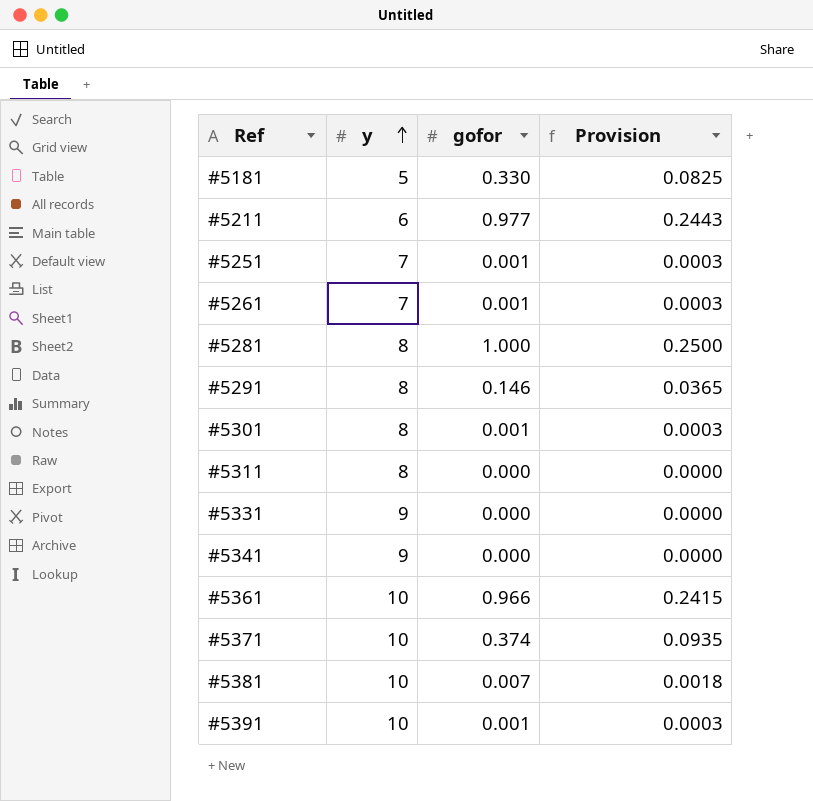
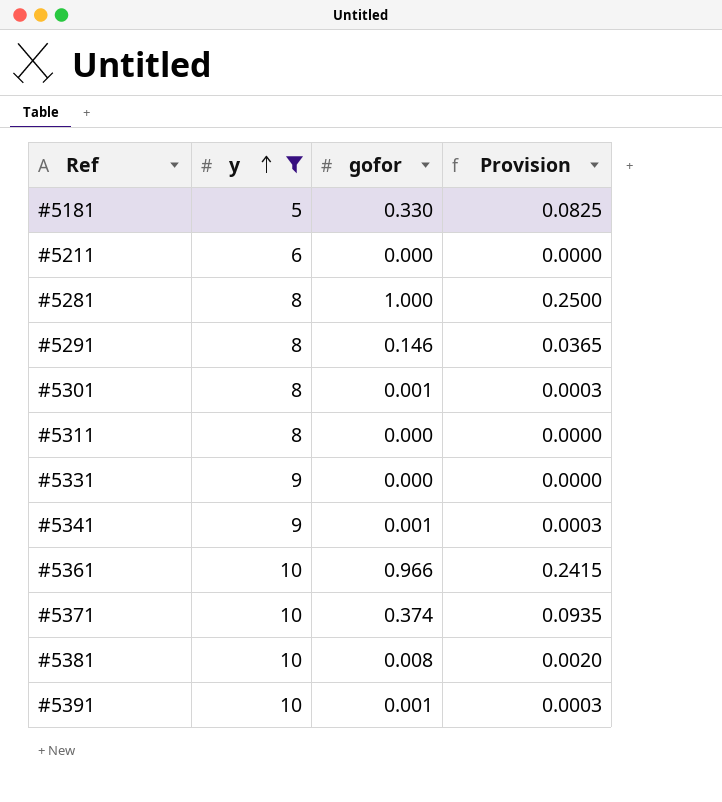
filter: none -> y != 7
#5211 | gofor: 0.977 -> 0.000
#5211 | Provision: 0.2443 -> 0.0000
#5341 | gofor: 0.000 -> 0.001
#5341 | Provision: 0.0000 -> 0.0003
#5381 | gofor: 0.007 -> 0.008
#5381 | Provision: 0.0018 -> 0.0020

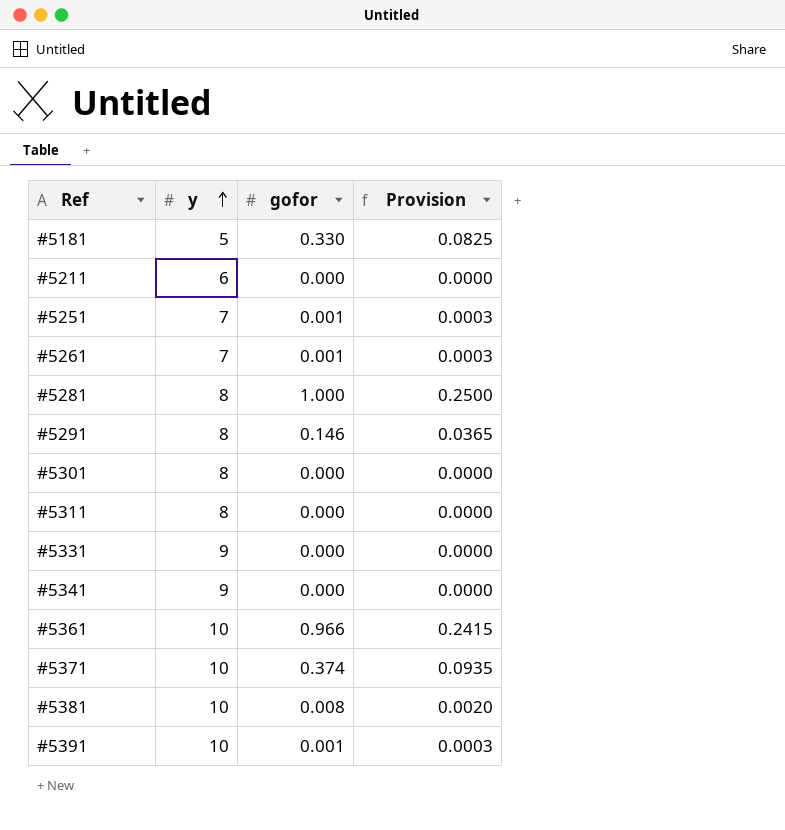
filter: y != 7 -> none
#5301 | gofor: 0.001 -> 0.000
#5301 | Provision: 0.0003 -> 0.0000
#5341 | gofor: 0.001 -> 0.000
#5341 | Provision: 0.0003 -> 0.0000

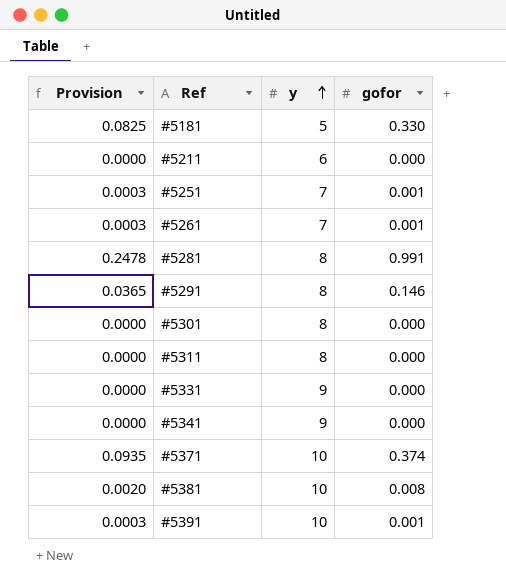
column Provision | position: 4 -> 1
row #5361: 10 | 0.966 | 0.2415 -> none
#5281 | Provision: 0.2500 -> 0.2478
#5281 | gofor: 1.000 -> 0.991

